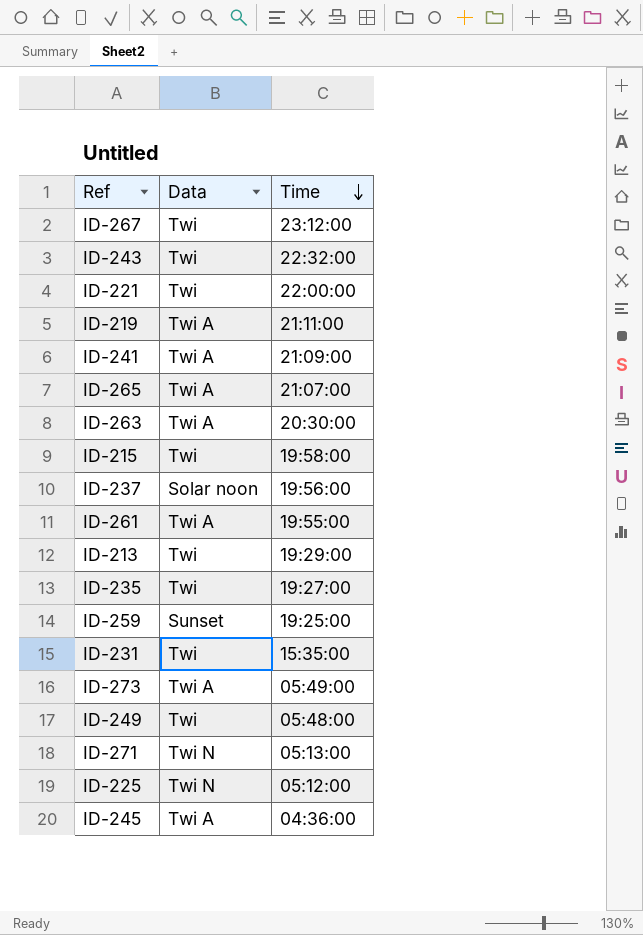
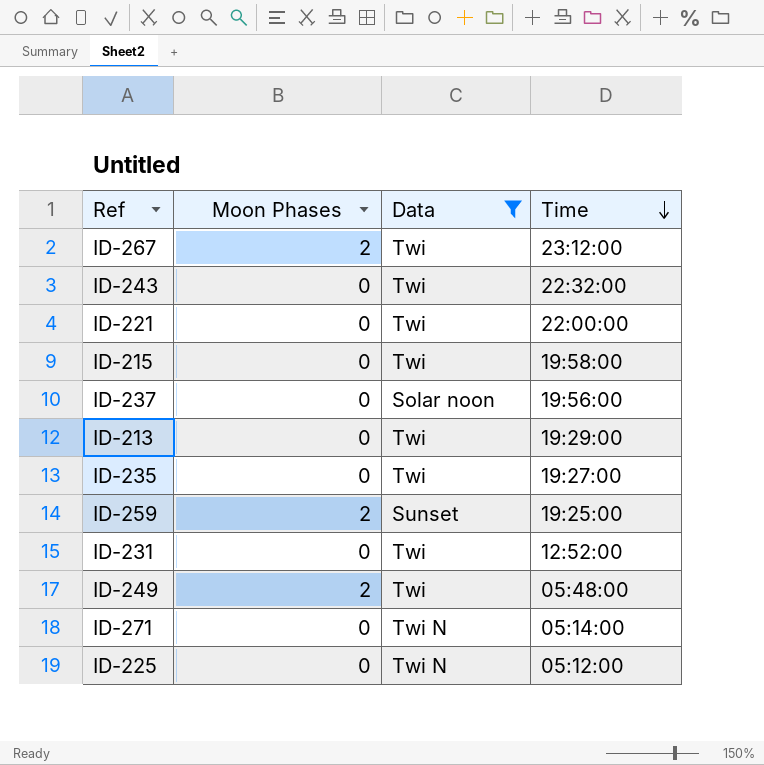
filter: none -> Data != Twi A
column Moon Phases | position: none -> 2
ID-231 | Time: 15:35:00 -> 12:52:00
ID-271 | Time: 05:13:00 -> 05:14:00

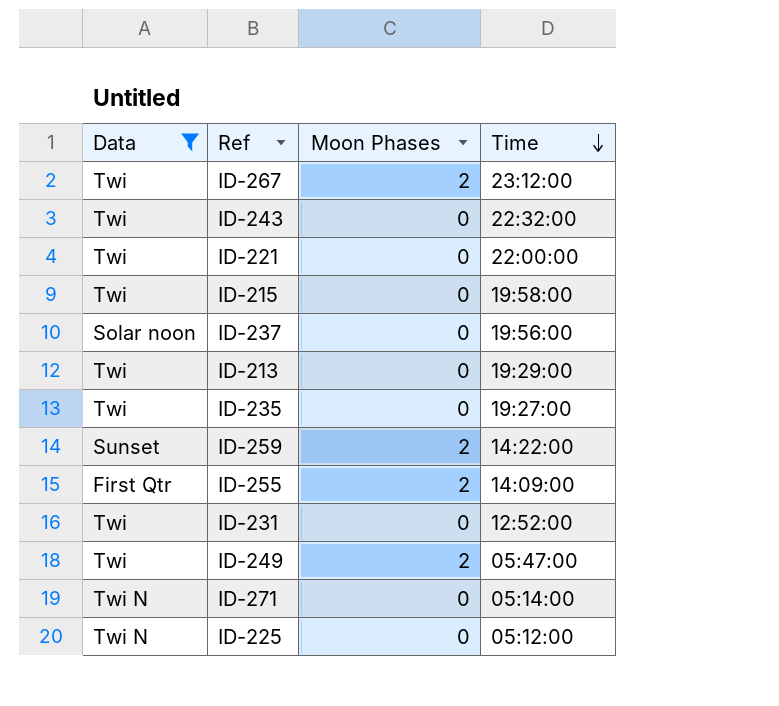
column Data | position: 3 -> 1
ID-259 | Time: 19:25:00 -> 14:22:00
row ID-255: none -> First Qtr | 2 | 14:09:00
ID-249 | Time: 05:48:00 -> 05:47:00

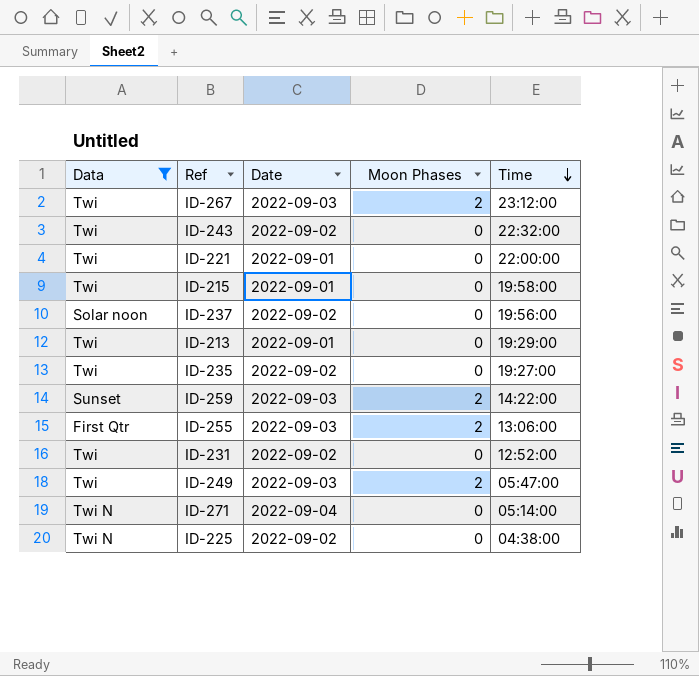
column Date | position: none -> 3
ID-255 | Time: 14:09:00 -> 13:06:00
ID-225 | Time: 05:12:00 -> 04:38:00

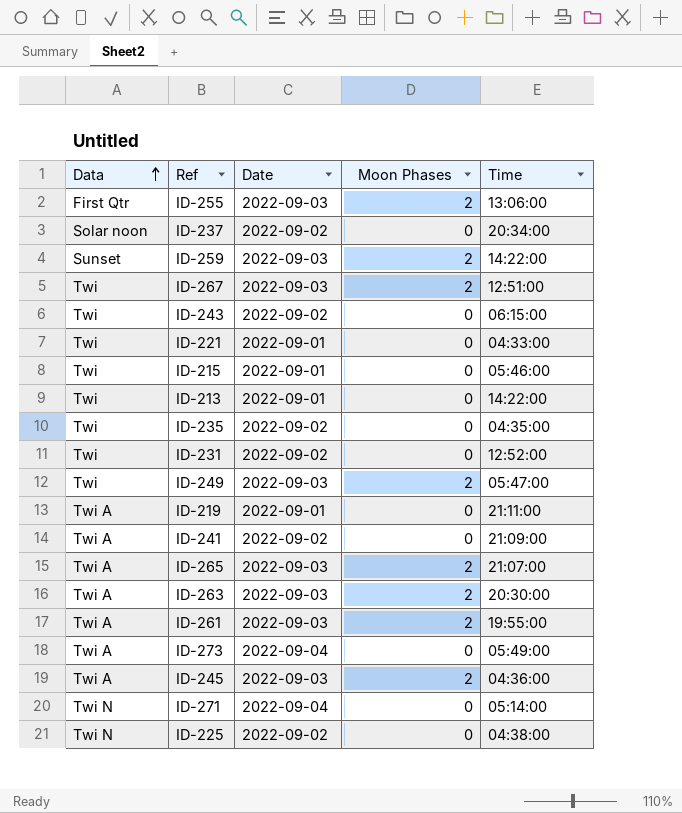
filter: Data != Twi A -> none
row order: Time descending -> Data ascending
ID-237 | Time: 19:56:00 -> 20:34:00
ID-267 | Time: 23:12:00 -> 12:51:00
ID-243 | Time: 22:32:00 -> 06:15:00
ID-221 | Time: 22:00:00 -> 04:33:00
ID-215 | Time: 19:58:00 -> 05:46:00
ID-213 | Time: 19:29:00 -> 14:22:00
ID-235 | Time: 19:27:00 -> 04:35:00

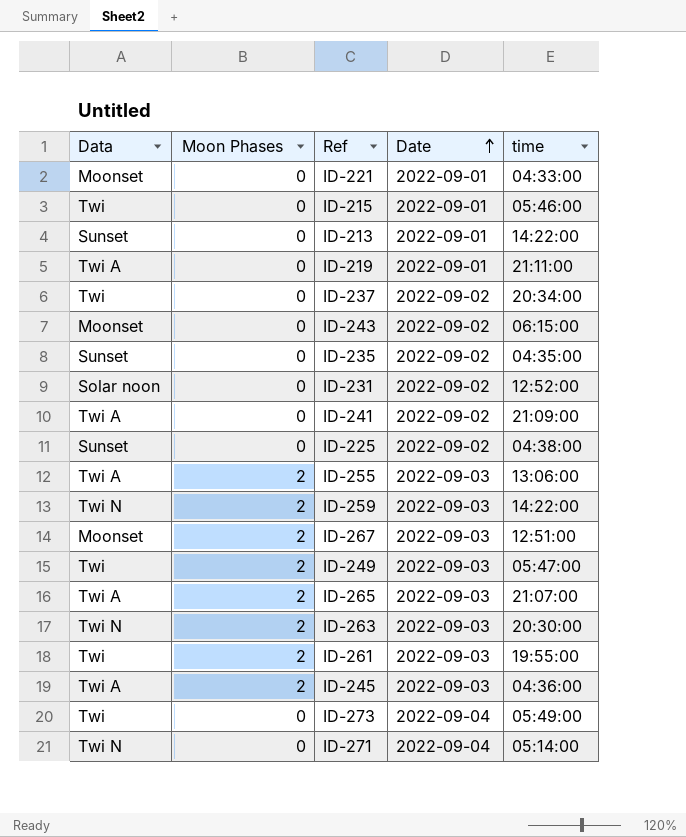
row order: Data ascending -> Date ascending
column Moon Phases | position: 4 -> 2
column name: Time -> time
ID-221 | Data: Twi -> Moonset
ID-213 | Data: Twi -> Sunset
ID-237 | Data: Solar noon -> Twi
ID-243 | Data: Twi -> Moonset
ID-235 | Data: Twi -> Sunset
ID-231 | Data: Twi -> Solar noon
ID-225 | Data: Twi N -> Sunset
ID-255 | Data: First Qtr -> Twi A
ID-259 | Data: Sunset -> Twi N
ID-267 | Data: Twi -> Moonset
ID-263 | Data: Twi A -> Twi N
ID-261 | Data: Twi A -> Twi
ID-273 | Data: Twi A -> Twi

